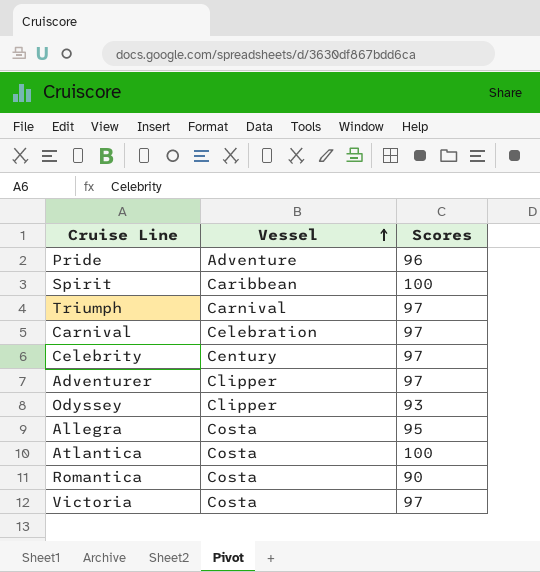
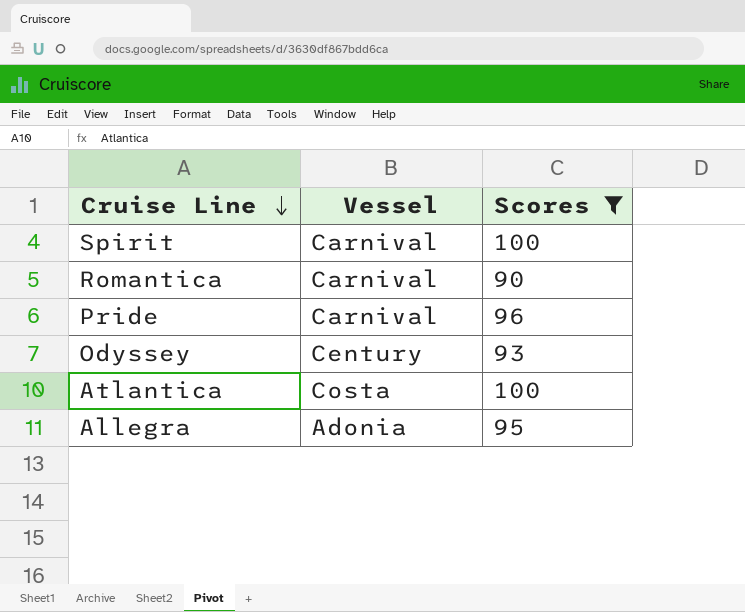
filter: none -> Scores != 97
row order: Vessel ascending -> Cruise Line descending
Spirit | Vessel: Caribbean -> Carnival
Romantica | Vessel: Costa -> Carnival
Pride | Vessel: Adventure -> Carnival
Odyssey | Vessel: Clipper -> Century
Allegra | Vessel: Costa -> Adonia

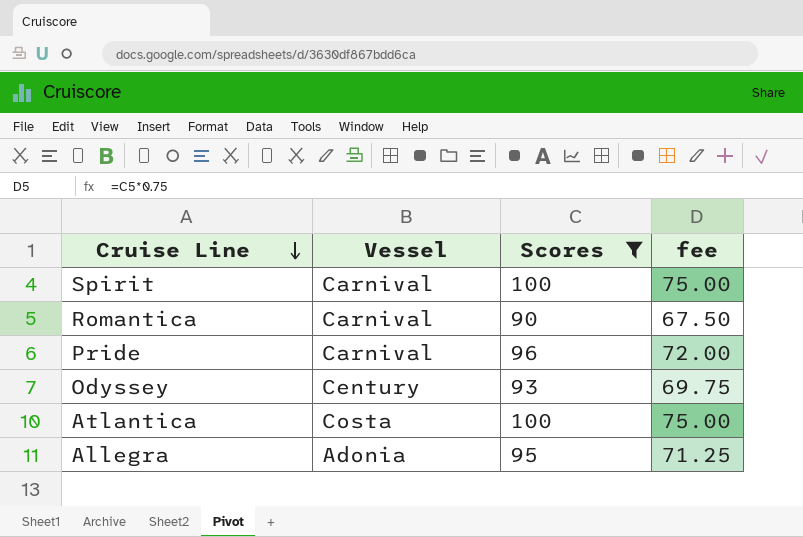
column fee | formula: none -> [Scores] * 0.75

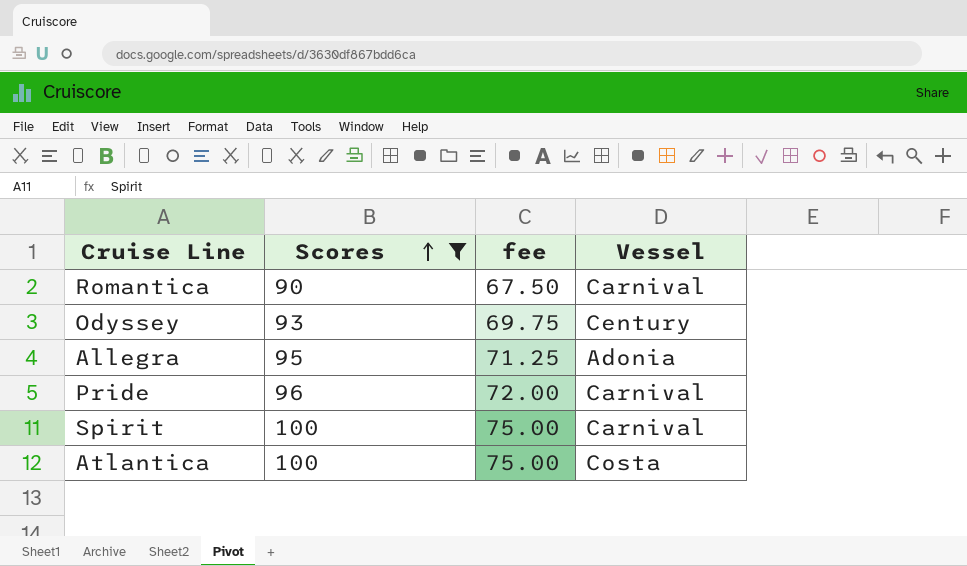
row order: Cruise Line descending -> Scores ascending
column Vessel | position: 2 -> 4

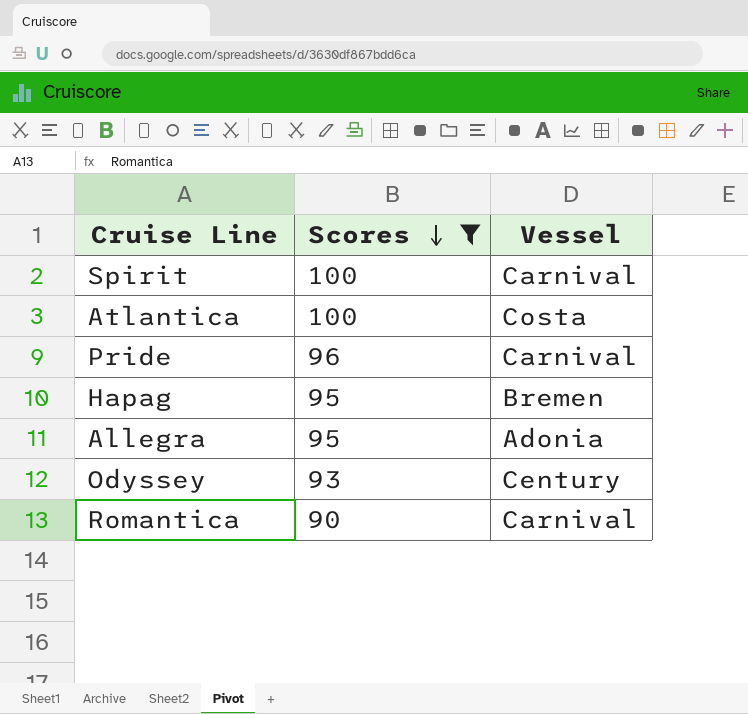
row order: Scores ascending -> Scores descending
column fee | formula: [Scores] * 0.75 -> none
row Hapag: none -> 95 | Bremen

